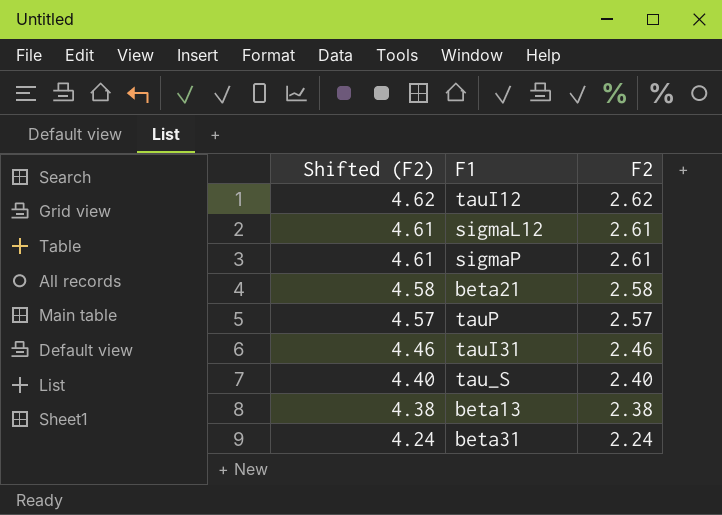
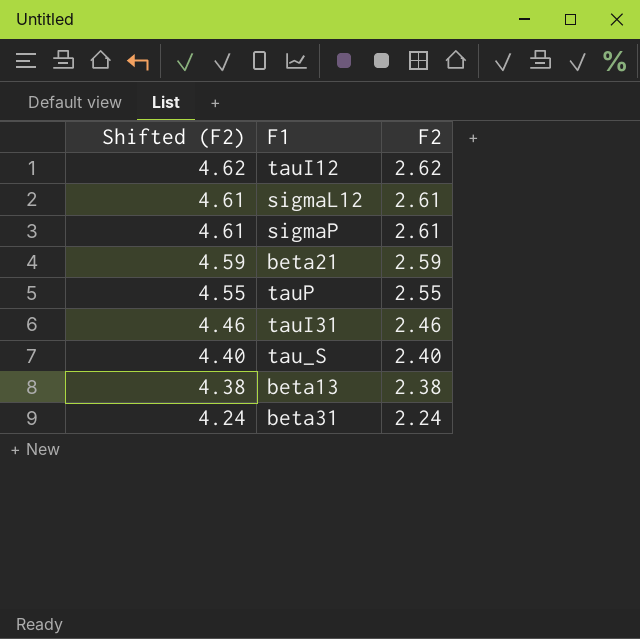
beta21 | Shifted (F2): 4.58 -> 4.59
beta21 | F2: 2.58 -> 2.59
tauP | Shifted (F2): 4.57 -> 4.55
tauP | F2: 2.57 -> 2.55

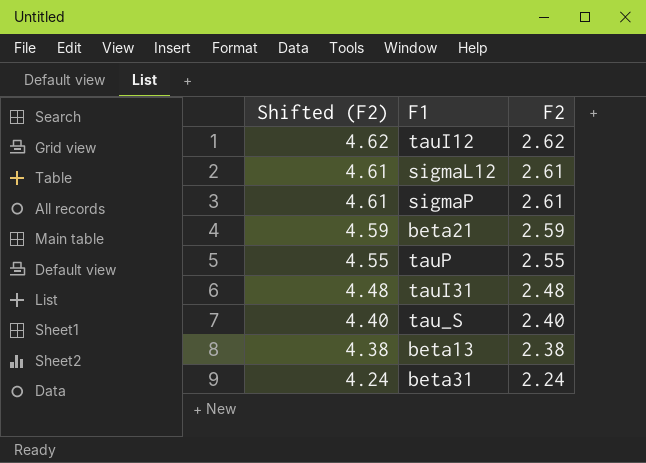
tauI31 | Shifted (F2): 4.46 -> 4.48
tauI31 | F2: 2.46 -> 2.48

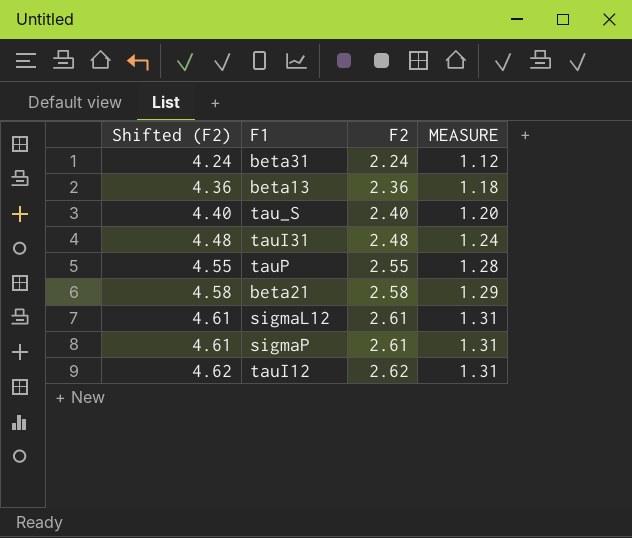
row order: Shifted (F2) descending -> Shifted (F2) ascending
column MEASURE | formula: none -> [F2] * 0.5
beta13 | Shifted (F2): 4.38 -> 4.36
beta13 | F2: 2.38 -> 2.36
beta21 | Shifted (F2): 4.59 -> 4.58
beta21 | F2: 2.59 -> 2.58

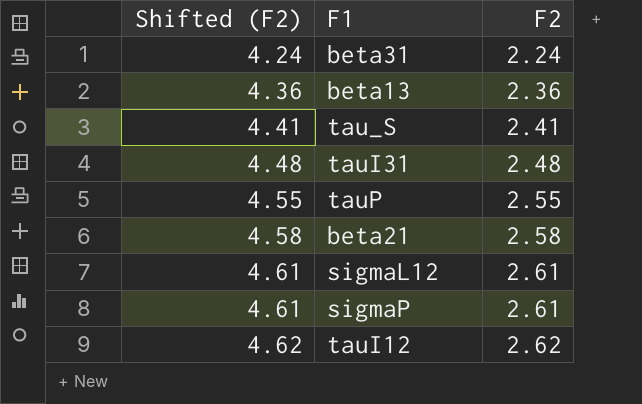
column MEASURE | formula: [F2] * 0.5 -> none
tau_S | Shifted (F2): 4.40 -> 4.41
tau_S | F2: 2.40 -> 2.41

